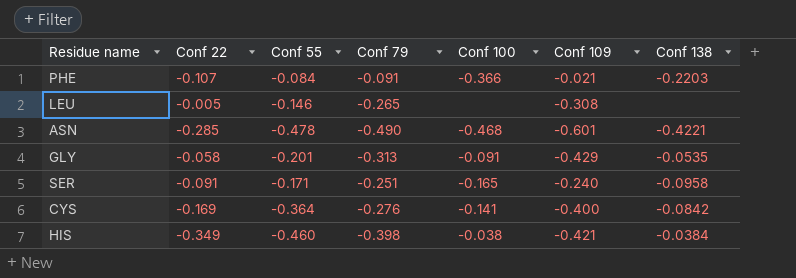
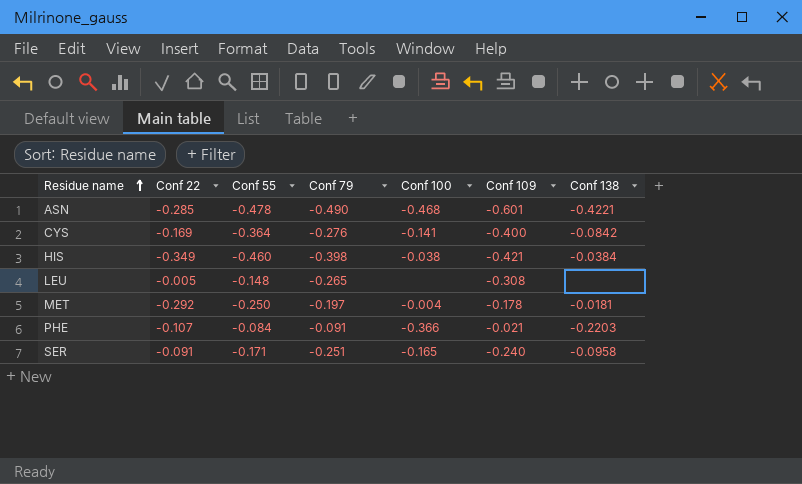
row order: none -> Residue name ascending
row GLY: -0.058 | -0.201 | -0.313 | -0.091 | -0.429 | -0.0535 -> none
LEU | Conf 55: -0.146 -> -0.148
row MET: none -> -0.292 | -0.250 | -0.197 | -0.004 | -0.178 | -0.0181

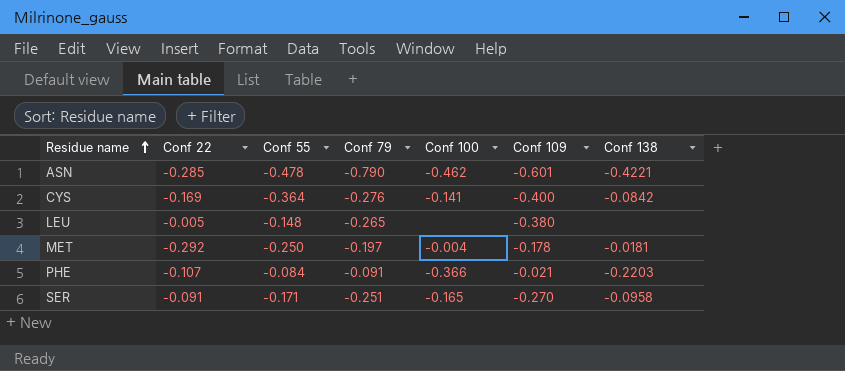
row HIS: -0.349 | -0.460 | -0.398 | -0.038 | -0.421 | -0.0384 -> none
ASN | Conf 79: -0.490 -> -0.790
ASN | Conf 100: -0.468 -> -0.462
LEU | Conf 109: -0.308 -> -0.380
SER | Conf 109: -0.240 -> -0.270

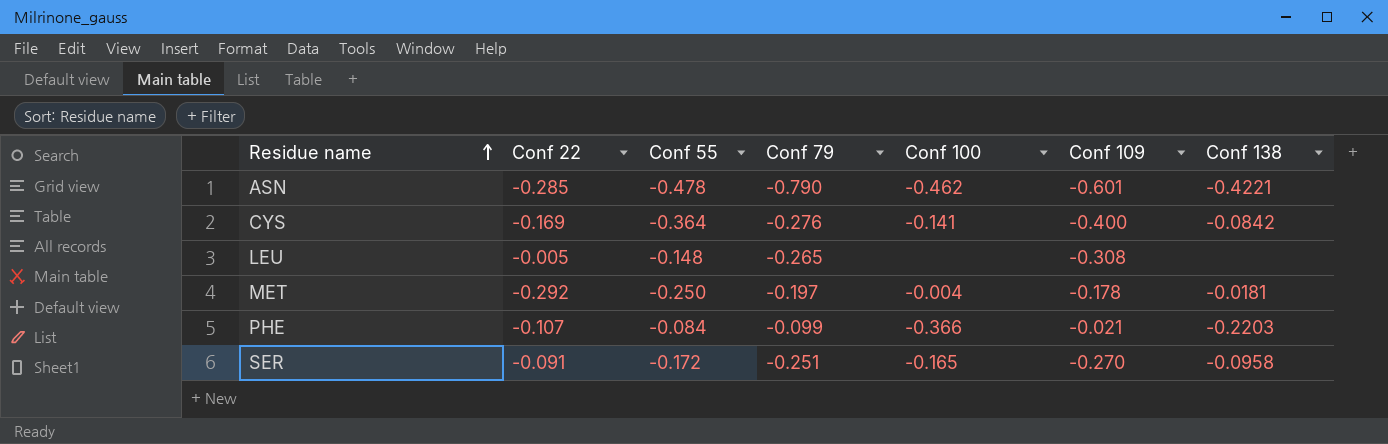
LEU | Conf 109: -0.380 -> -0.308
PHE | Conf 79: -0.091 -> -0.099
SER | Conf 55: -0.171 -> -0.172

